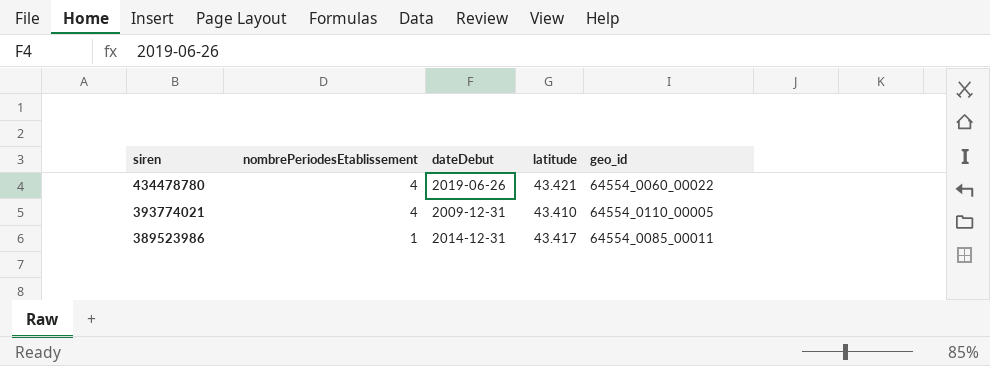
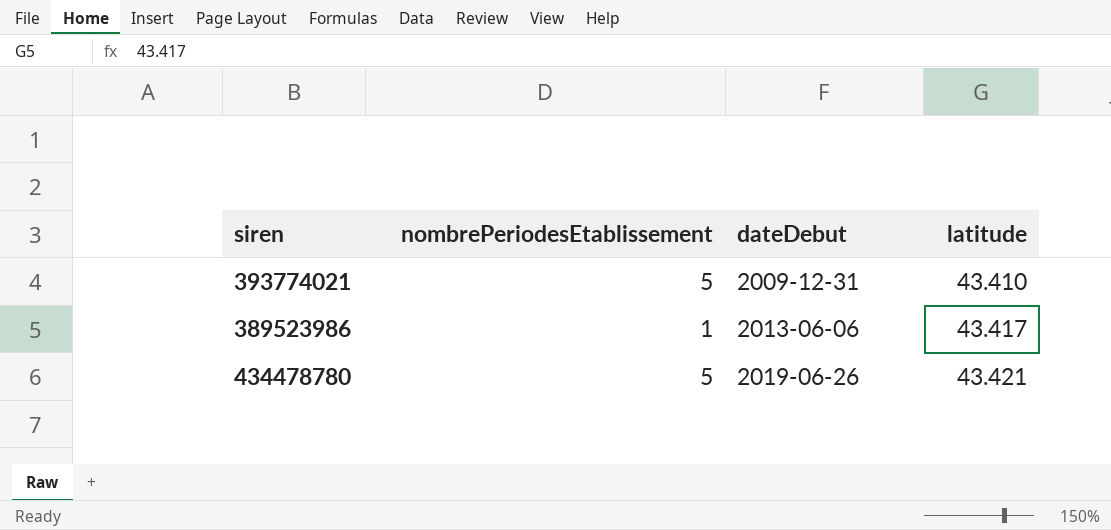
row order: siren descending -> dateDebut ascending
column geo_id | position: 5 -> none
393774021 | nombrePeriodesEtablissement: 4 -> 5
389523986 | dateDebut: 2014-12-31 -> 2013-06-06
434478780 | nombrePeriodesEtablissement: 4 -> 5

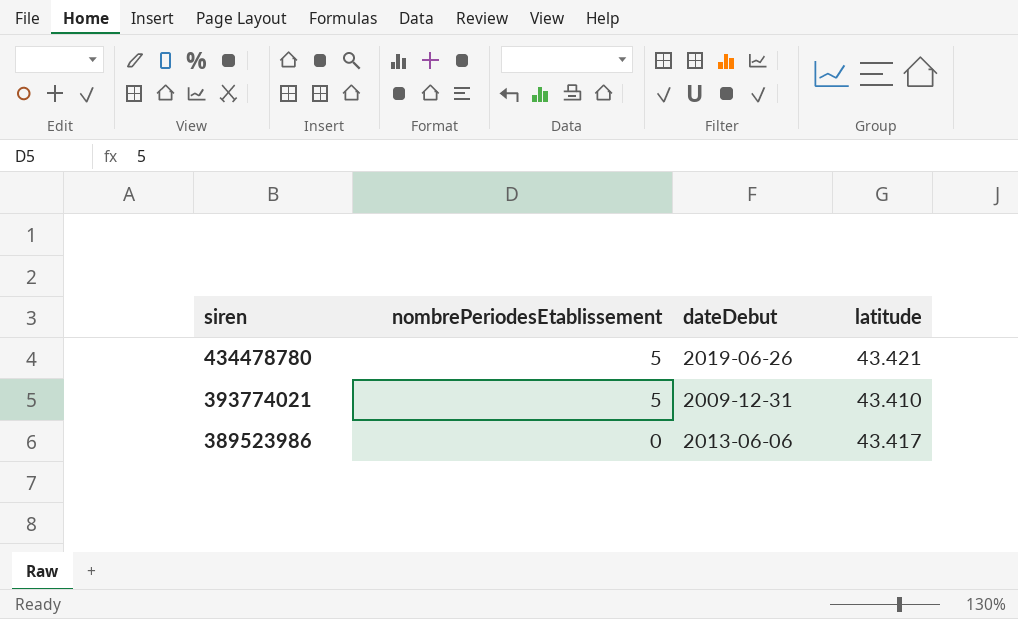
row order: dateDebut ascending -> siren descending
389523986 | nombrePeriodesEtablissement: 1 -> 0

